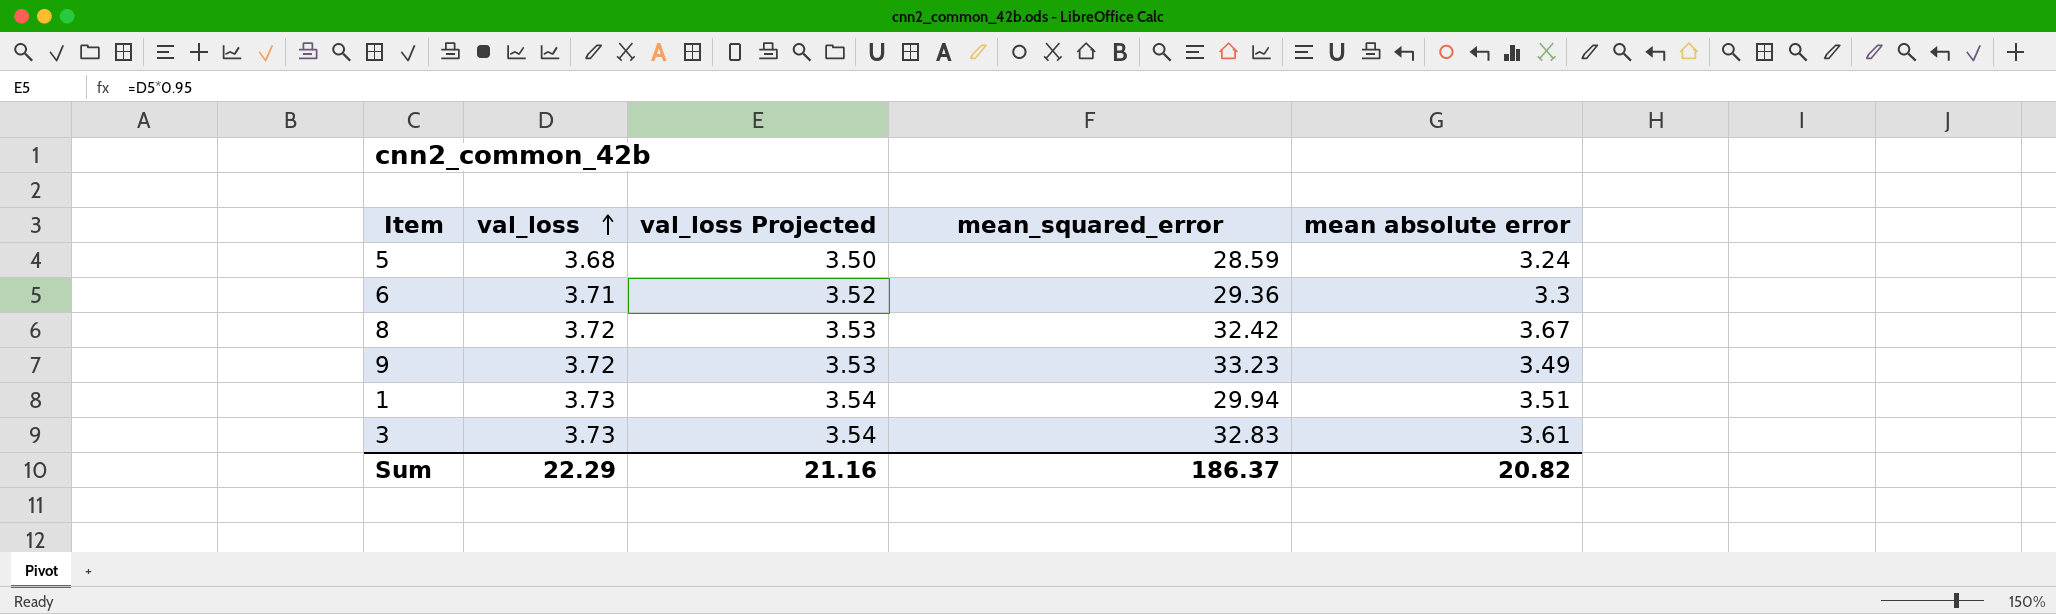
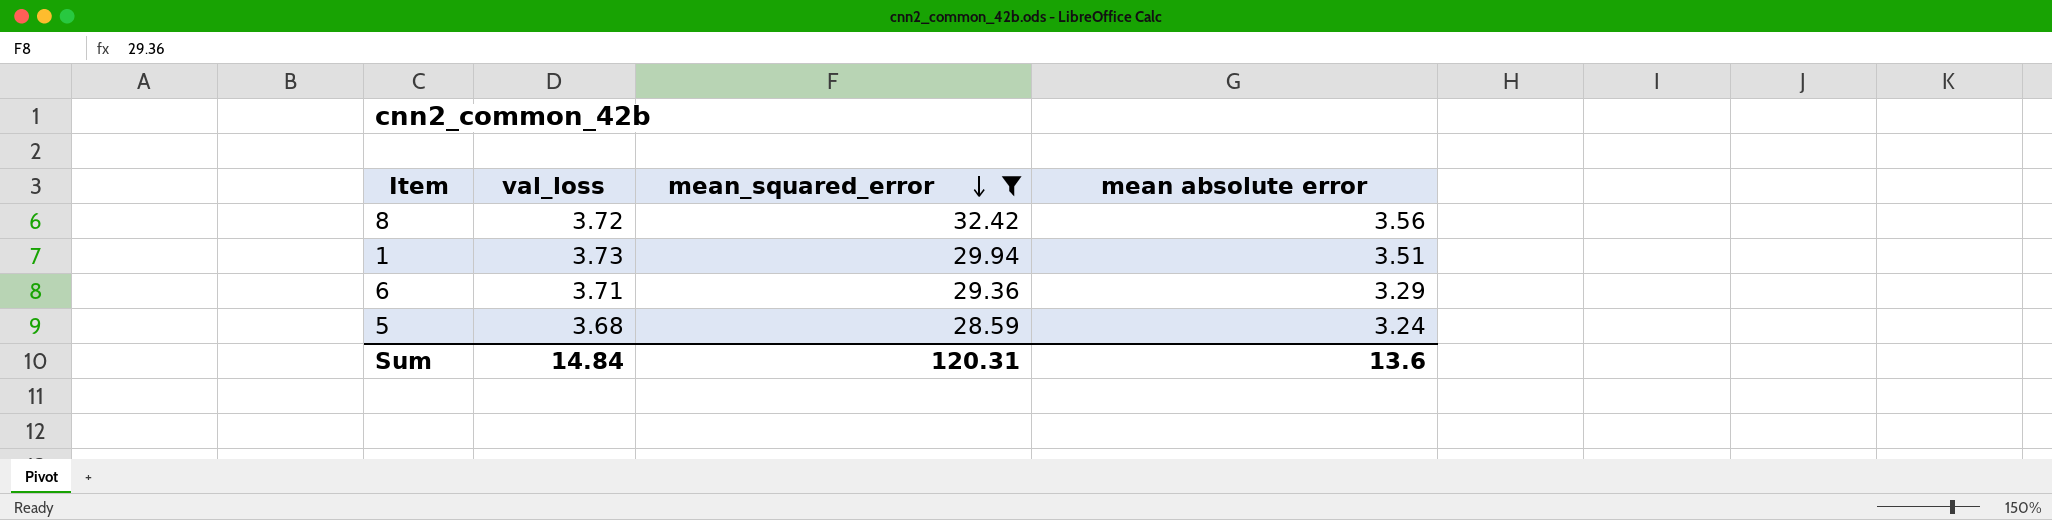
filter: none -> mean_squared_error <= 32.42
row order: val_loss ascending -> mean_squared_error descending
column val_loss Projected | formula: [val_loss] * 0.95 -> none
8 | mean absolute error: 3.67 -> 3.56
6 | mean absolute error: 3.3 -> 3.29
Sum | val_loss: 22.29 -> 14.84
Sum | mean_squared_error: 186.37 -> 120.31
Sum | mean absolute error: 20.82 -> 13.6

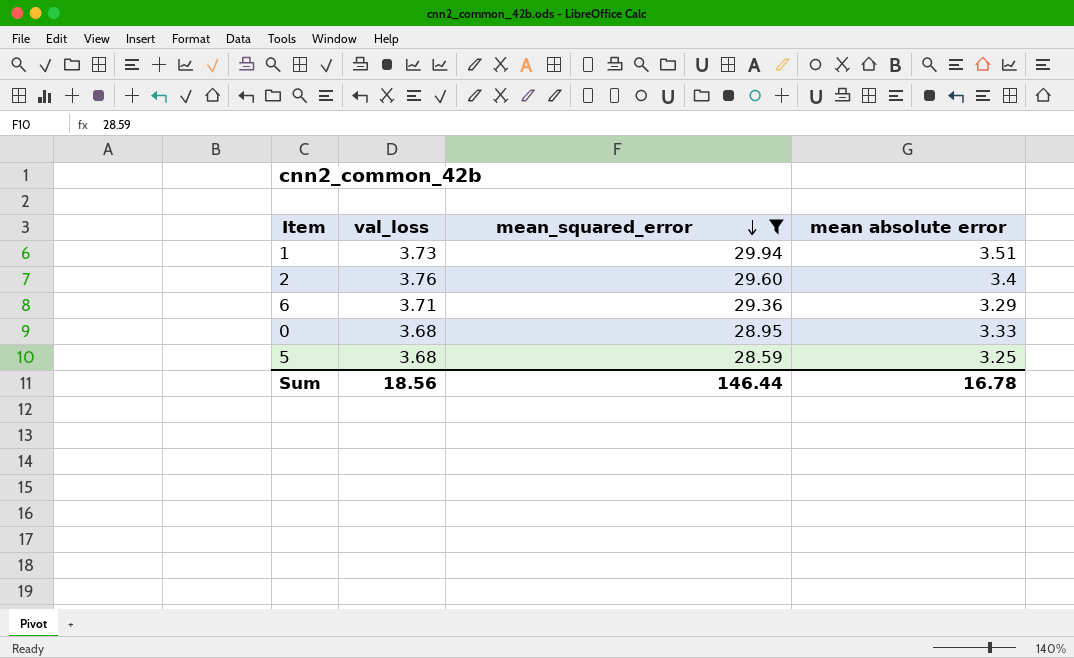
row 8: 3.72 | 32.42 | 3.56 -> none
row 2: none -> 3.76 | 29.60 | 3.4
row 0: none -> 3.68 | 28.95 | 3.33
5 | mean absolute error: 3.24 -> 3.25
Sum | val_loss: 14.84 -> 18.56
Sum | mean_squared_error: 120.31 -> 146.44
Sum | mean absolute error: 13.6 -> 16.78

